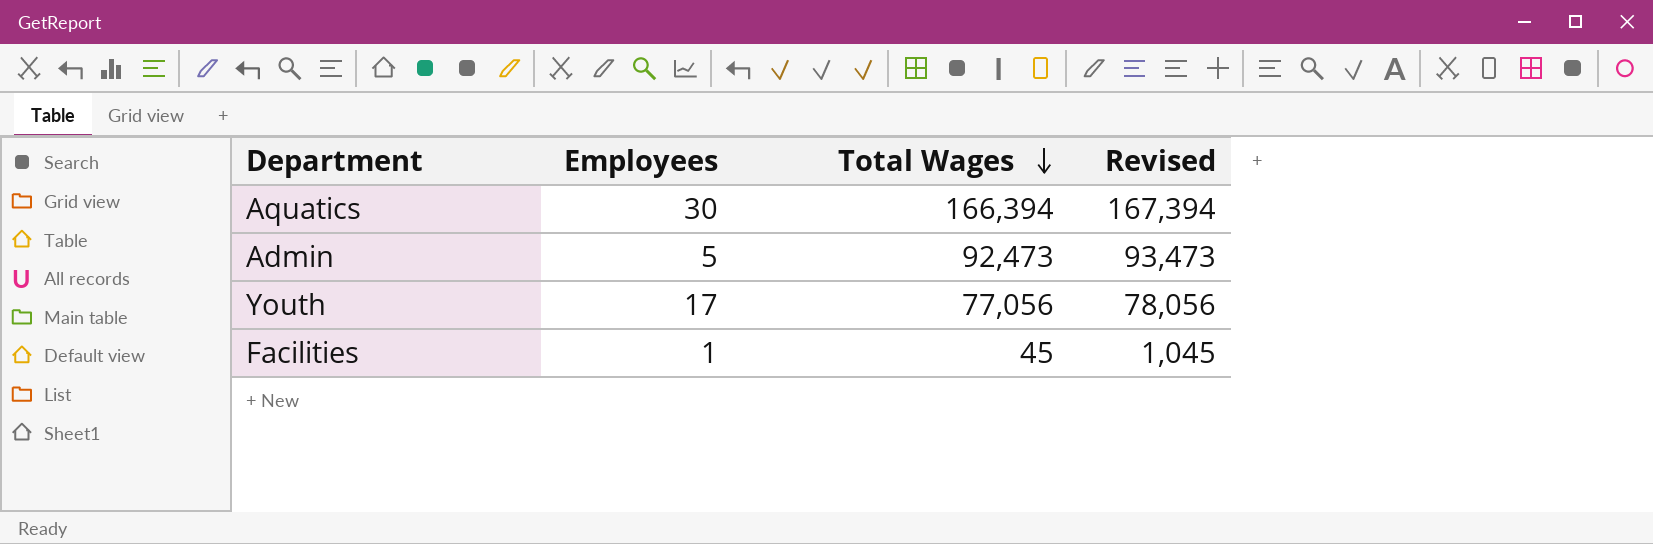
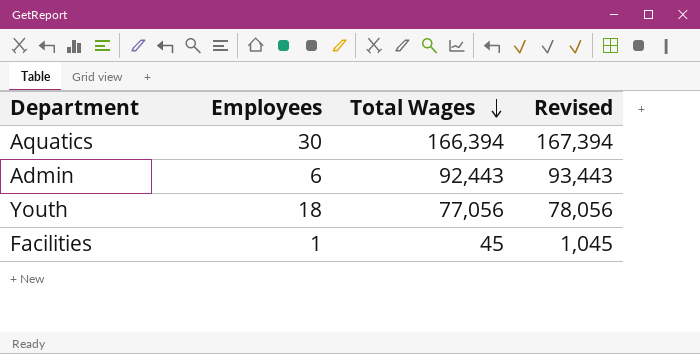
Admin | Employees: 5 -> 6
Admin | Total Wages: 92,473 -> 92,443
Admin | Revised: 93,473 -> 93,443
Youth | Employees: 17 -> 18

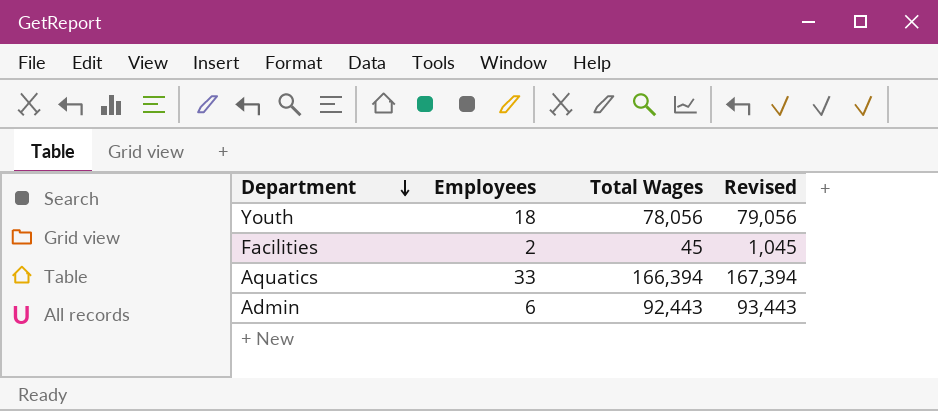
row order: Total Wages descending -> Department descending
Youth | Total Wages: 77,056 -> 78,056
Youth | Revised: 78,056 -> 79,056
Facilities | Employees: 1 -> 2
Aquatics | Employees: 30 -> 33

